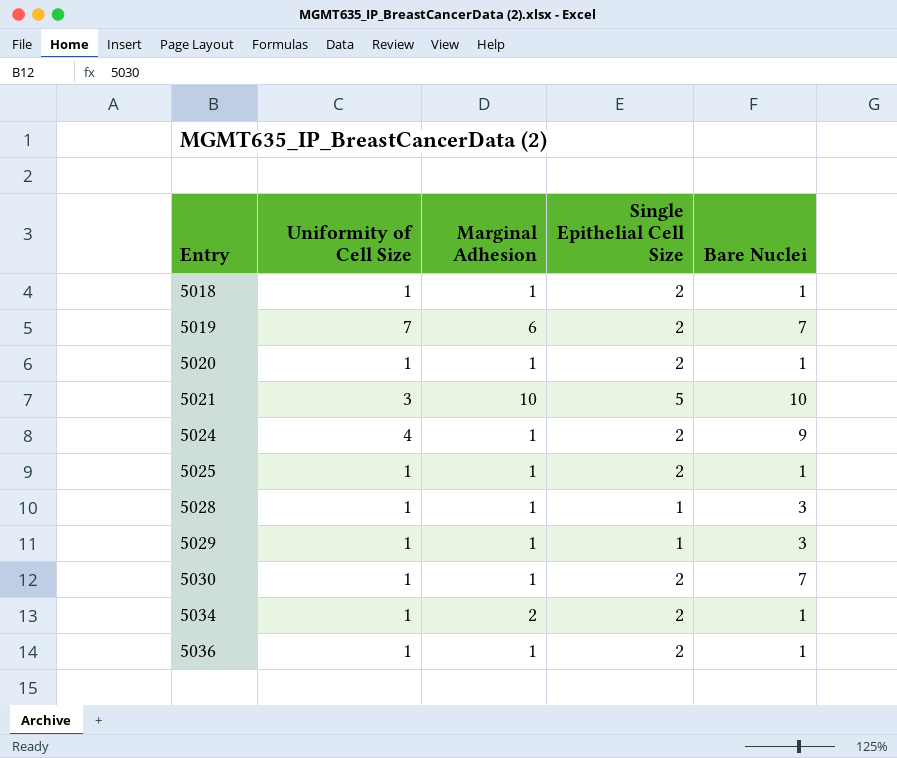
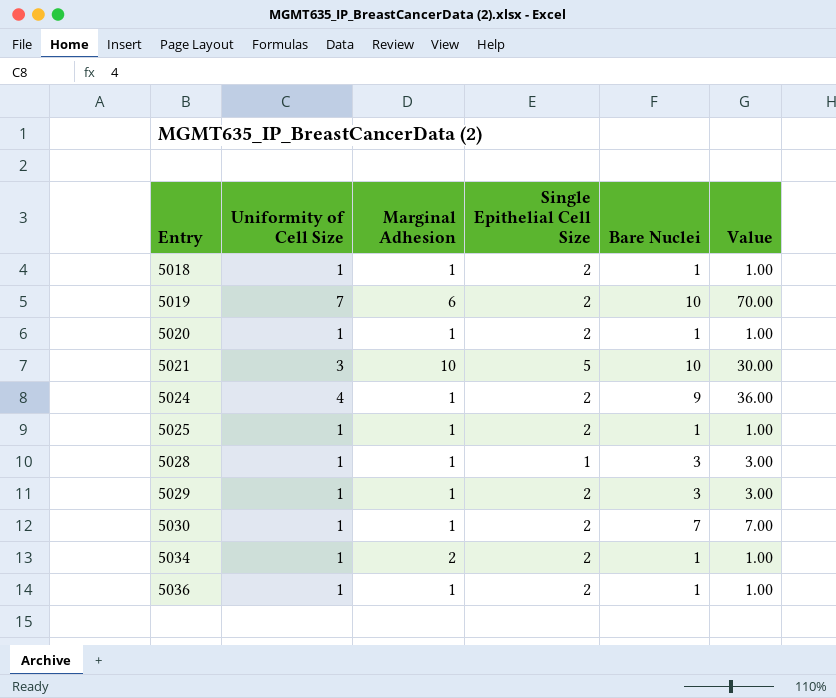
column Value | formula: none -> [Uniformity of Cell Size] * [Bare Nuclei]
5019 | Bare Nuclei: 7 -> 10
5029 | Single Epithelial Cell Size: 1 -> 2

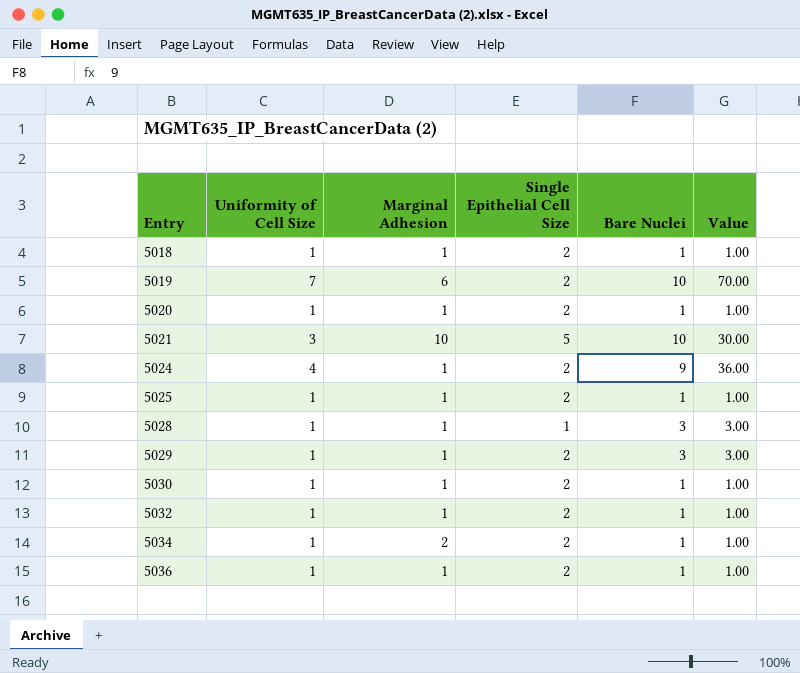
5030 | Bare Nuclei: 7 -> 1
5030 | Value: 7.00 -> 1.00
row 5032: none -> 1 | 1 | 2 | 1 | 1.00

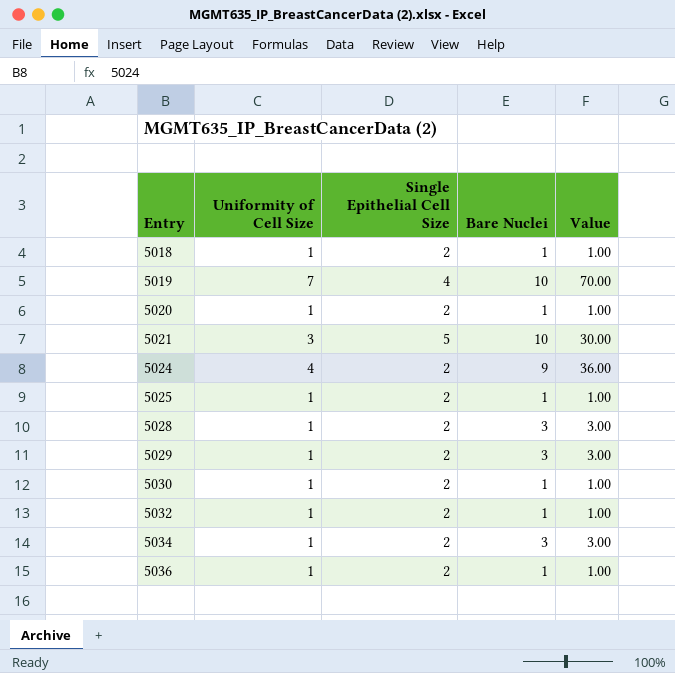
column Marginal Adhesion | position: 3 -> none
5019 | Single Epithelial Cell Size: 2 -> 4
5028 | Single Epithelial Cell Size: 1 -> 2
5034 | Bare Nuclei: 1 -> 3
5034 | Value: 1.00 -> 3.00

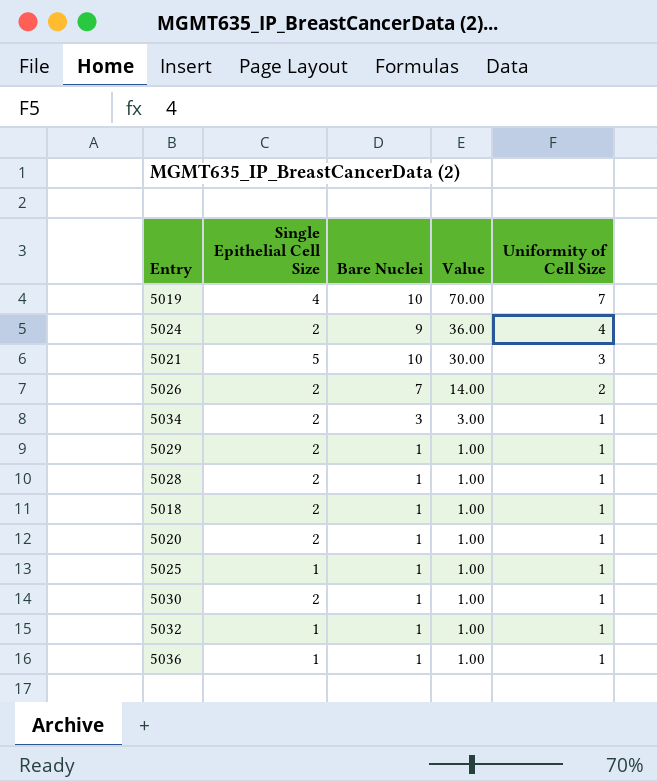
row order: Entry ascending -> Value descending
column Uniformity of Cell Size | position: 2 -> 5
row 5026: none -> 2 | 7 | 14.00 | 2
5029 | Bare Nuclei: 3 -> 1
5029 | Value: 3.00 -> 1.00
5028 | Bare Nuclei: 3 -> 1
5028 | Value: 3.00 -> 1.00
5025 | Single Epithelial Cell Size: 2 -> 1
5032 | Single Epithelial Cell Size: 2 -> 1
5036 | Single Epithelial Cell Size: 2 -> 1

